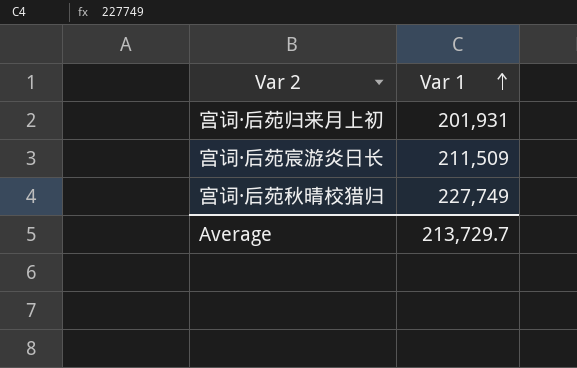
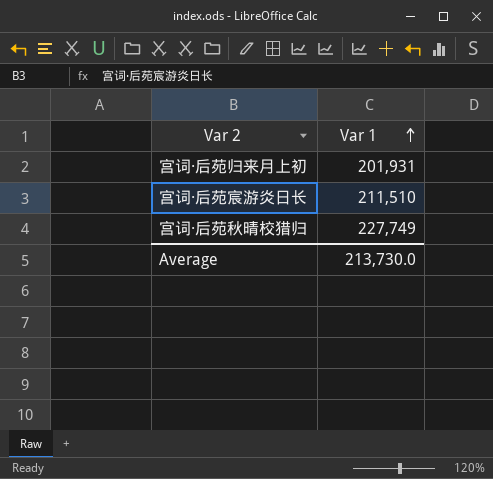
宫词·后苑宸游炎日长 | Var 1: 211,509 -> 211,510
Average | Var 1: 213,729.7 -> 213,730.0

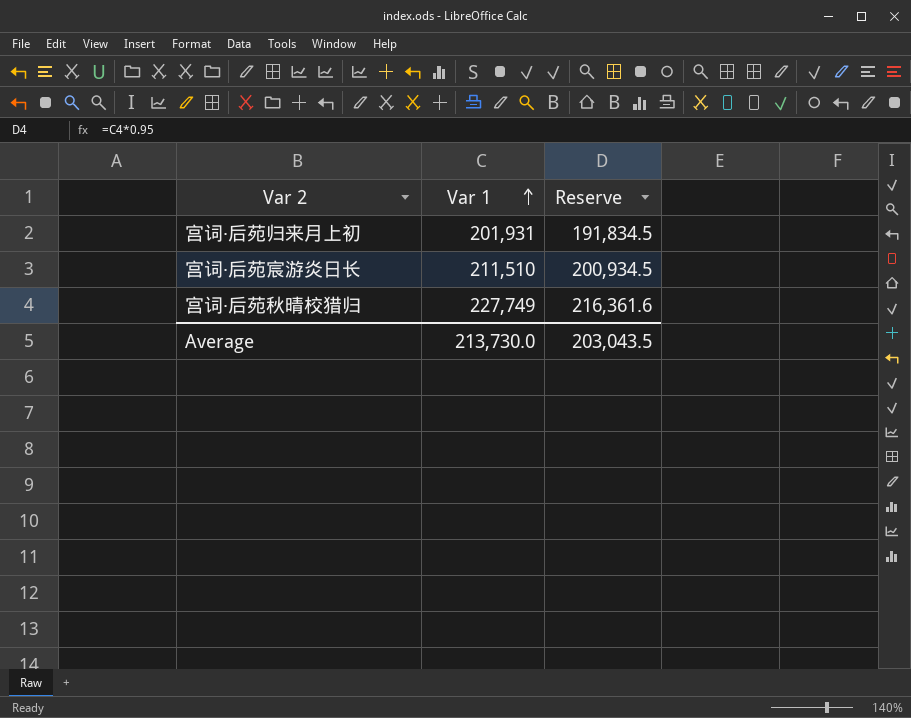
column Reserve | formula: none -> [Var 1] * 0.95

